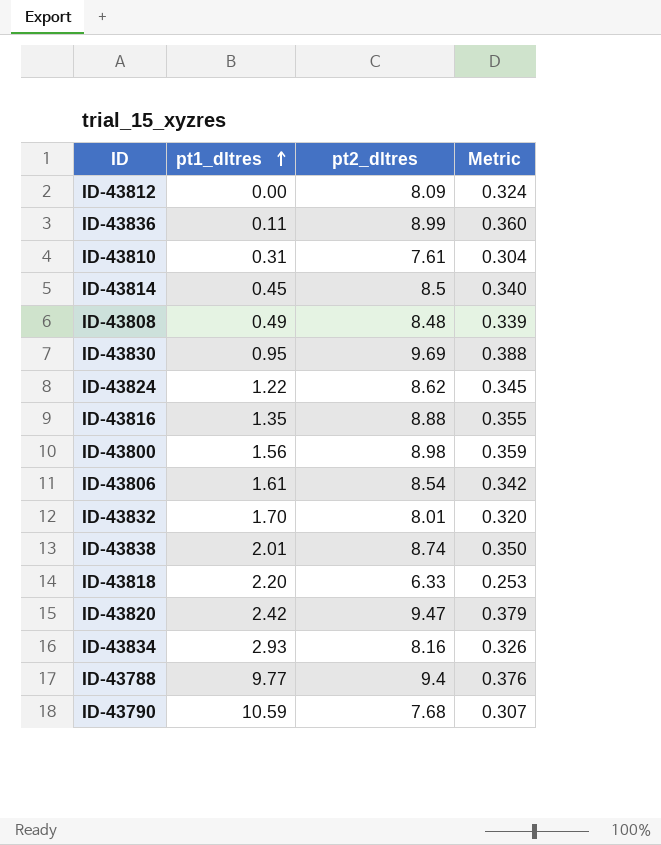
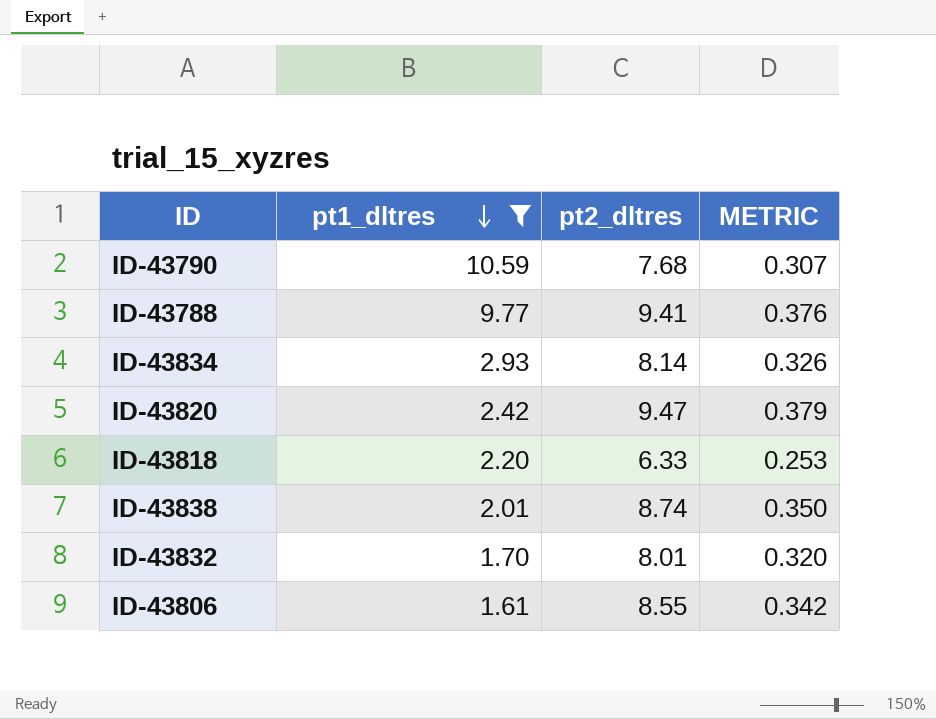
filter: none -> pt1_dltres >= 1.61
row order: pt1_dltres ascending -> pt1_dltres descending
column name: Metric -> METRIC
ID-43788 | pt2_dltres: 9.4 -> 9.41
ID-43834 | pt2_dltres: 8.16 -> 8.14
ID-43806 | pt2_dltres: 8.54 -> 8.55

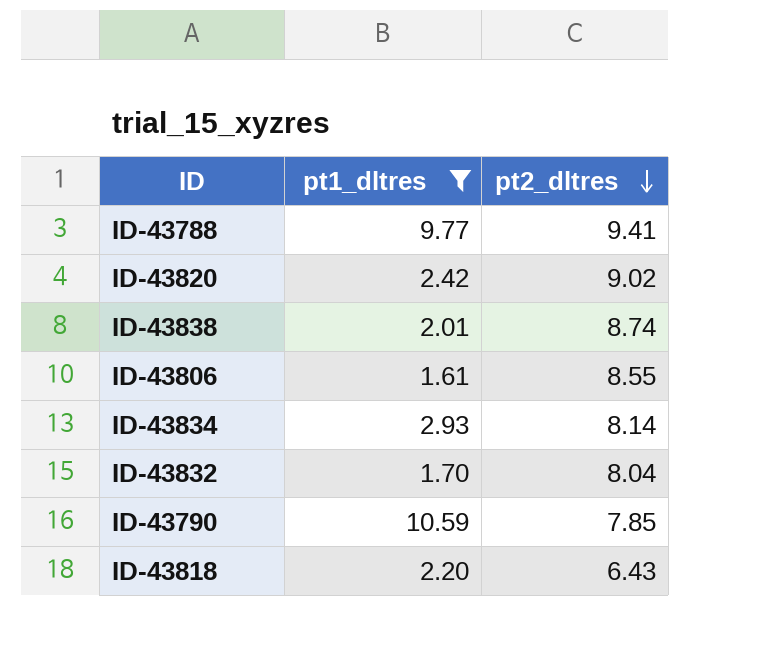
row order: pt1_dltres descending -> pt2_dltres descending
column METRIC | formula: [pt2_dltres] * 0.04 -> none
ID-43820 | pt2_dltres: 9.47 -> 9.02
ID-43832 | pt2_dltres: 8.01 -> 8.04
ID-43790 | pt2_dltres: 7.68 -> 7.85
ID-43818 | pt2_dltres: 6.33 -> 6.43

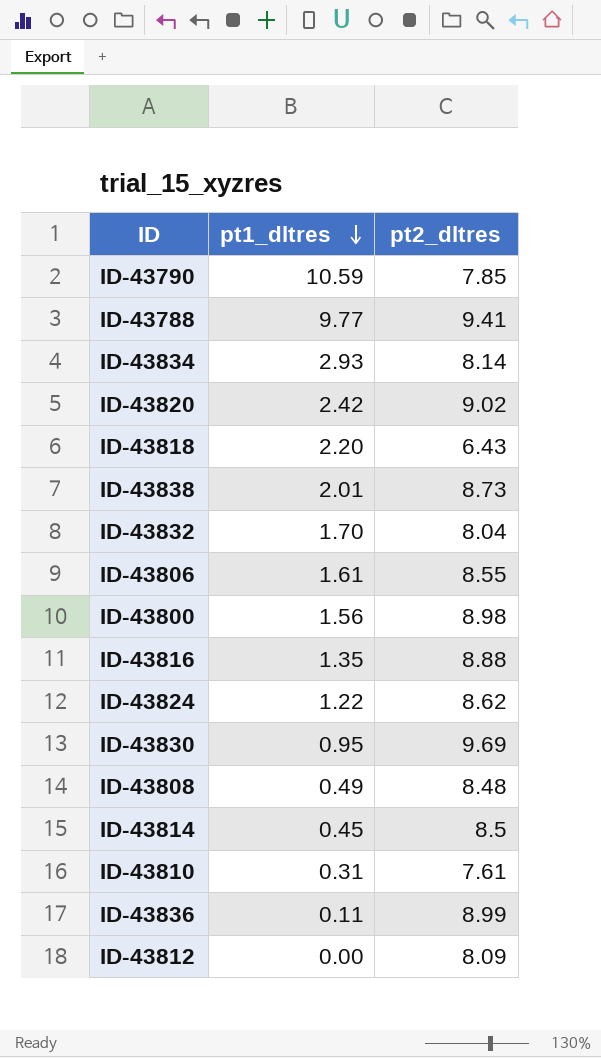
filter: pt1_dltres >= 1.61 -> none
row order: pt2_dltres descending -> pt1_dltres descending
ID-43838 | pt2_dltres: 8.74 -> 8.73

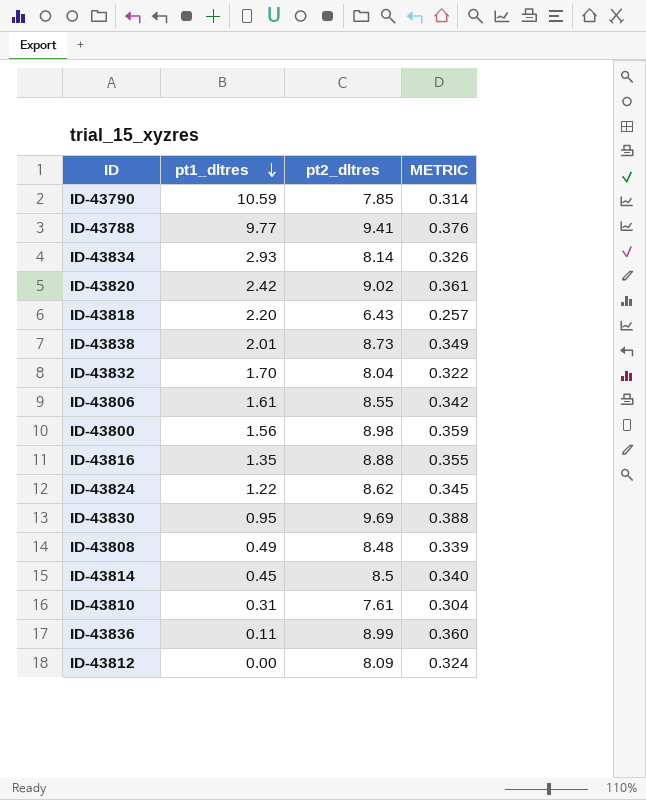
column METRIC | formula: none -> [pt2_dltres] * 0.04

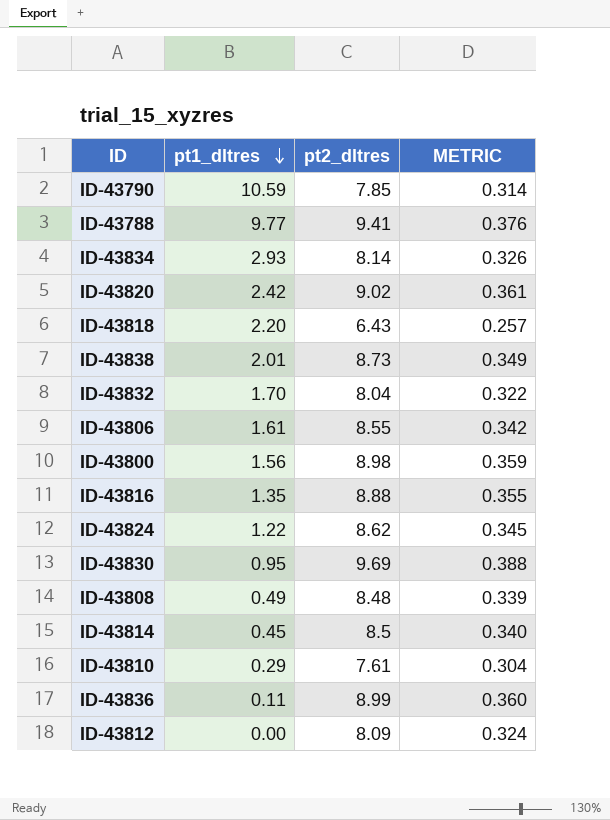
ID-43810 | pt1_dltres: 0.31 -> 0.29

